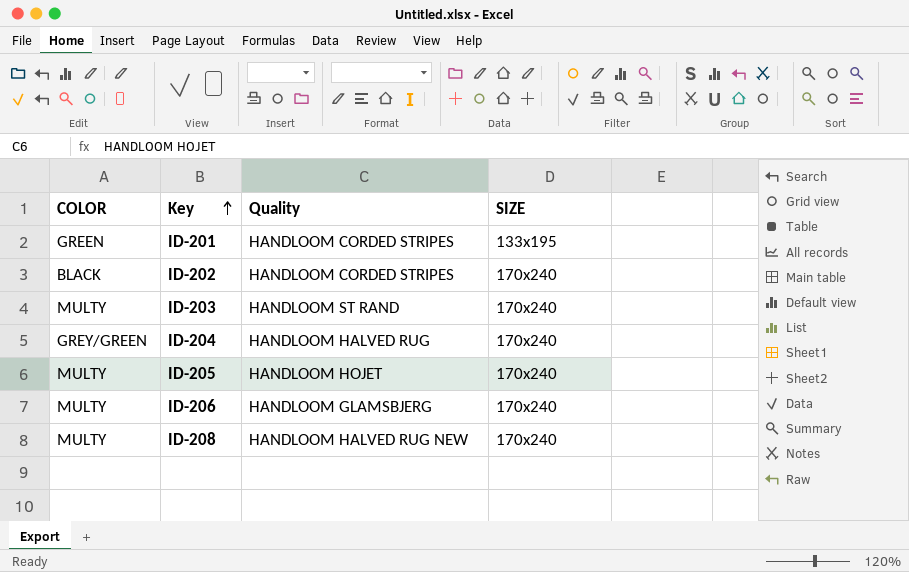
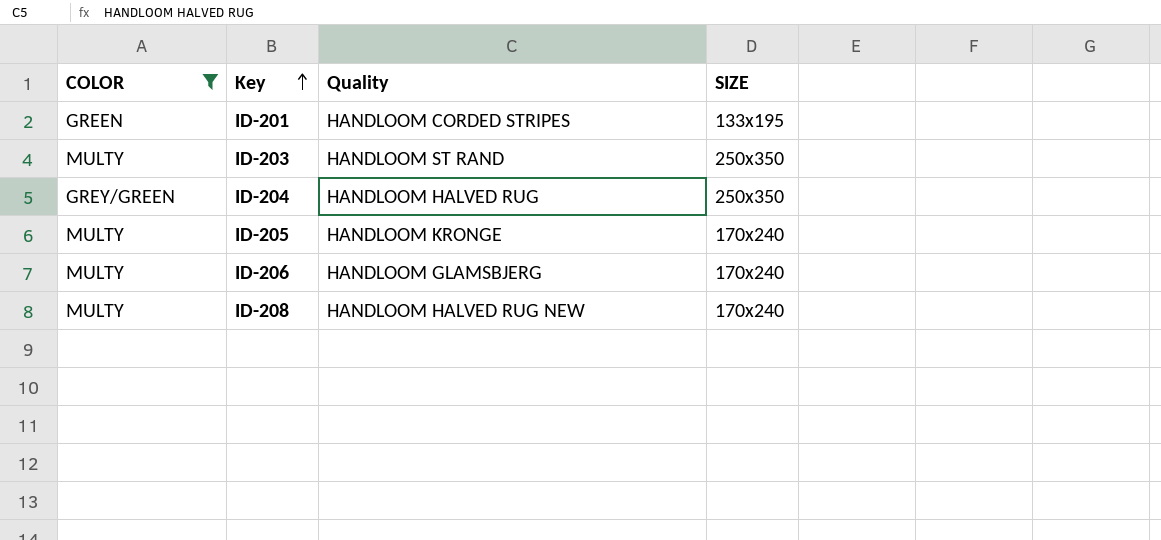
filter: none -> COLOR != BLACK
ID-203 | SIZE: 170x240 -> 250x350
ID-204 | SIZE: 170x240 -> 250x350
ID-205 | Quality: HANDLOOM HOJET -> HANDLOOM KRONGE

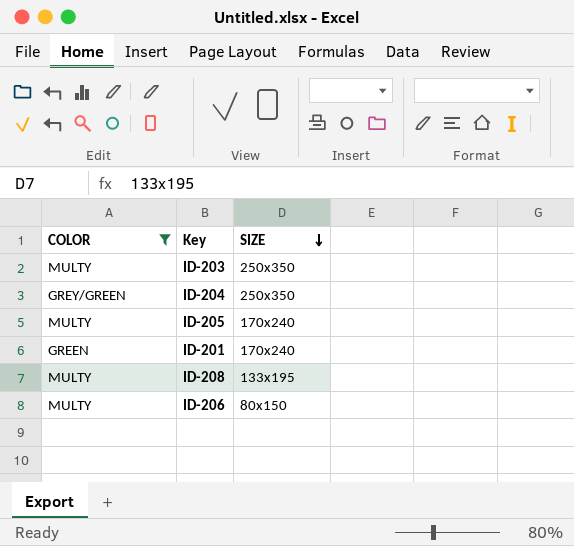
row order: Key ascending -> SIZE descending
column Quality | position: 3 -> none
ID-201 | SIZE: 133x195 -> 170x240
ID-208 | SIZE: 170x240 -> 133x195
ID-206 | SIZE: 170x240 -> 80x150

